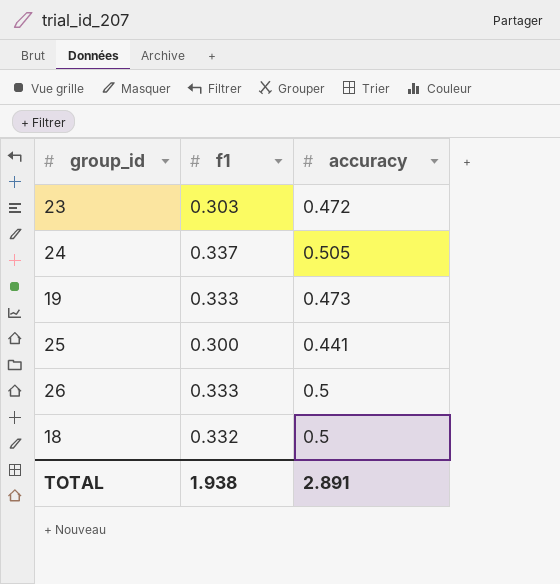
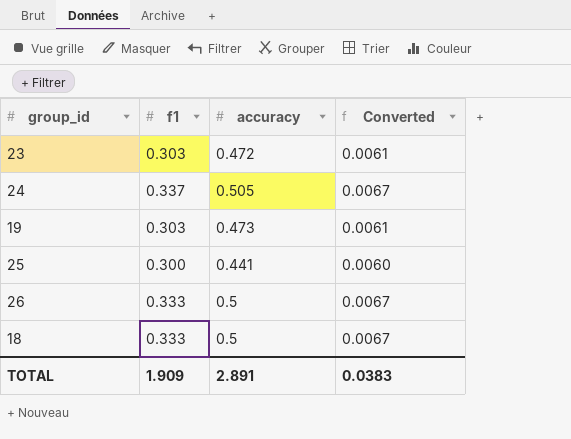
column Converted | formula: none -> [f1] * 0.02
19 | f1: 0.333 -> 0.303
18 | f1: 0.332 -> 0.333
TOTAL | f1: 1.938 -> 1.909

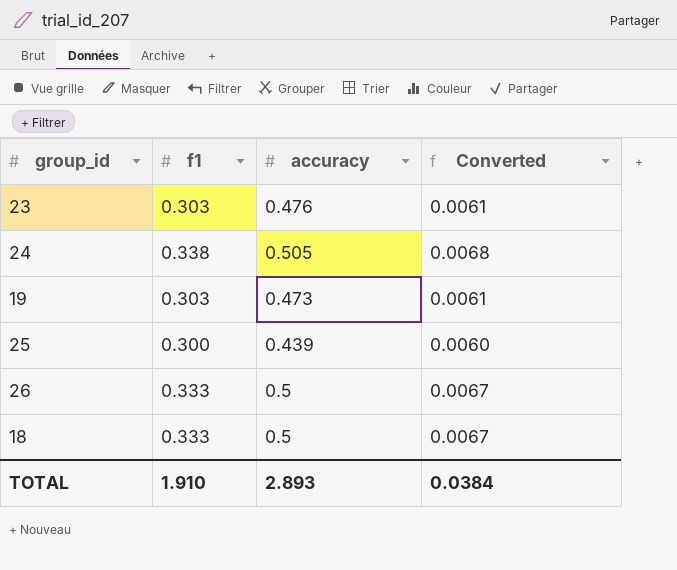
23 | accuracy: 0.472 -> 0.476
24 | f1: 0.337 -> 0.338
24 | Converted: 0.0067 -> 0.0068
25 | accuracy: 0.441 -> 0.439
TOTAL | f1: 1.909 -> 1.910
TOTAL | accuracy: 2.891 -> 2.893
TOTAL | Converted: 0.0383 -> 0.0384

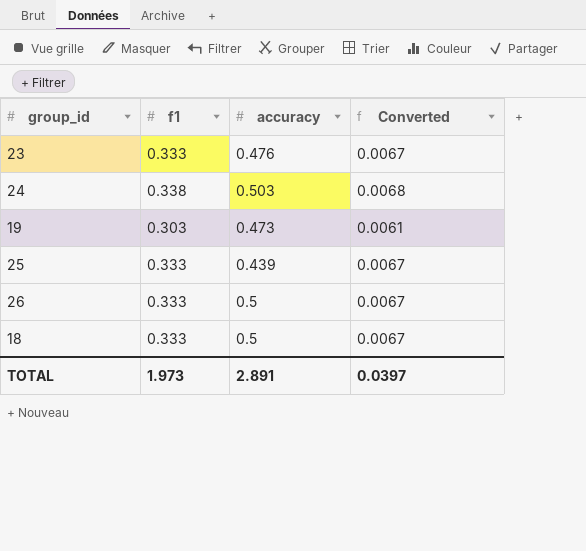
23 | f1: 0.303 -> 0.333
23 | Converted: 0.0061 -> 0.0067
24 | accuracy: 0.505 -> 0.503
25 | f1: 0.300 -> 0.333
25 | Converted: 0.0060 -> 0.0067
TOTAL | f1: 1.910 -> 1.973
TOTAL | accuracy: 2.893 -> 2.891
TOTAL | Converted: 0.0384 -> 0.0397

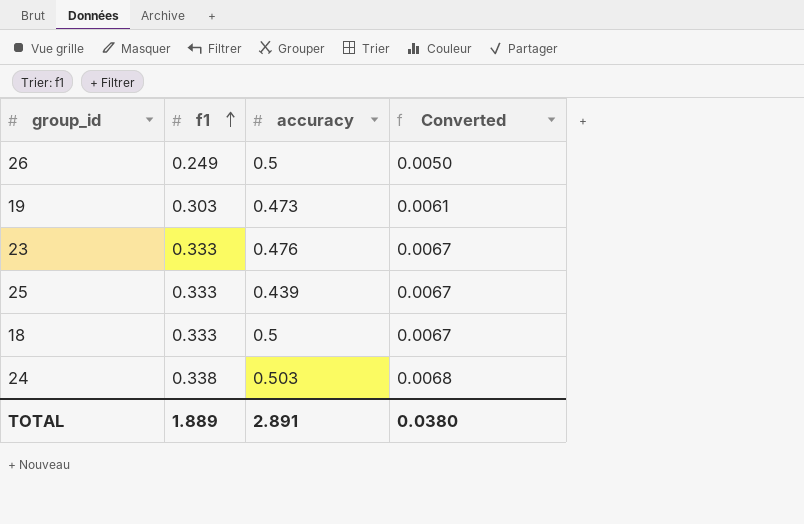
row order: none -> f1 ascending
26 | f1: 0.333 -> 0.249
26 | Converted: 0.0067 -> 0.0050
TOTAL | f1: 1.973 -> 1.889
TOTAL | Converted: 0.0397 -> 0.0380

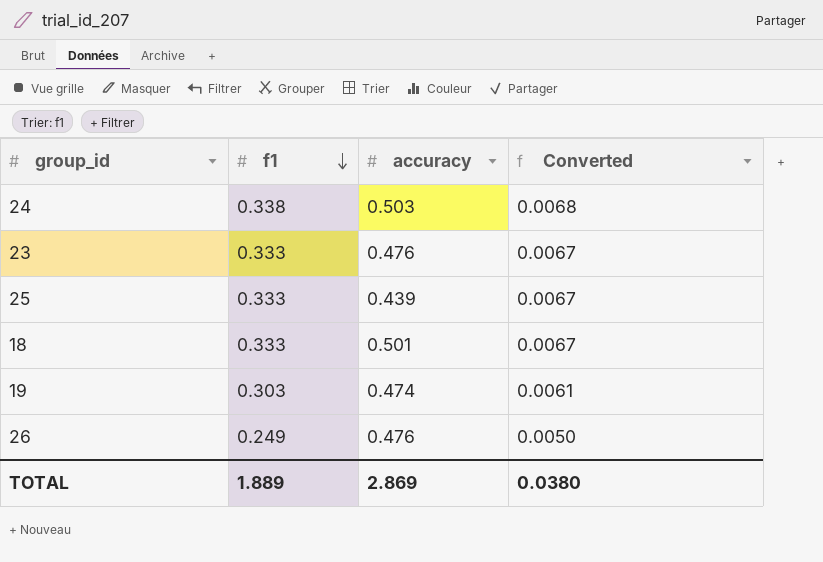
row order: f1 ascending -> f1 descending
18 | accuracy: 0.5 -> 0.501
19 | accuracy: 0.473 -> 0.474
26 | accuracy: 0.5 -> 0.476
TOTAL | accuracy: 2.891 -> 2.869

